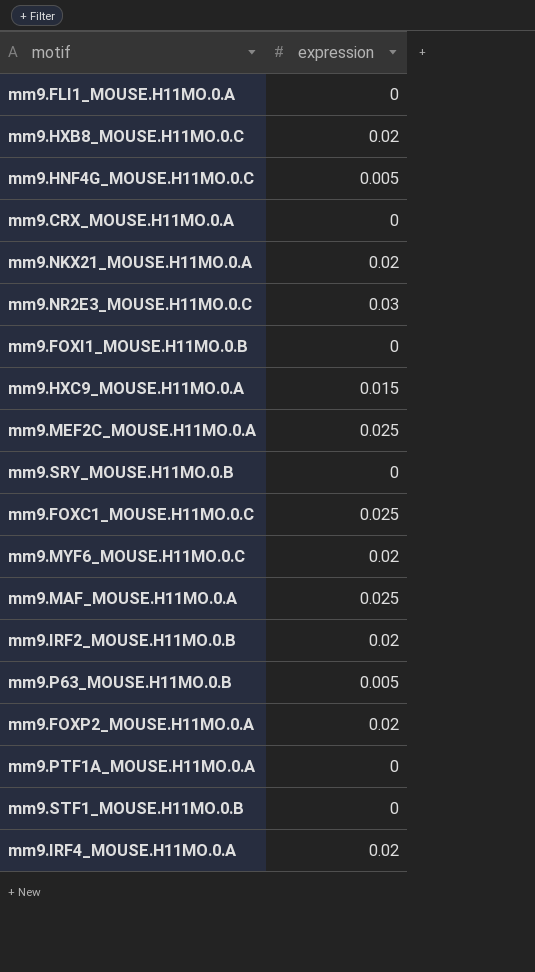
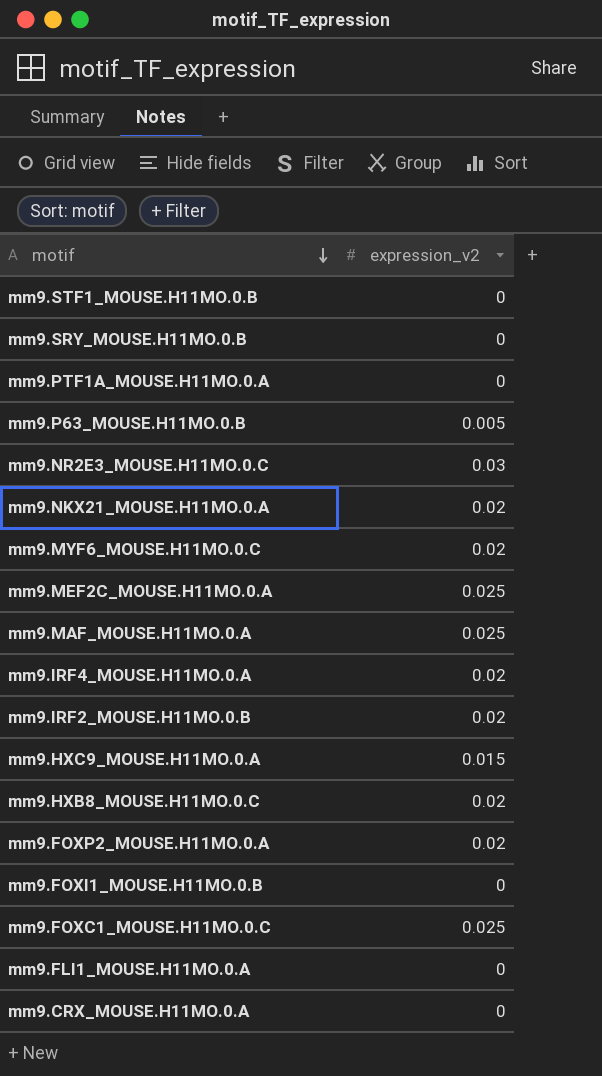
row order: none -> motif descending
column name: expression -> expression_v2
row mm9.HNF4G_MOUSE.H11MO.0.C: 0.005 -> none

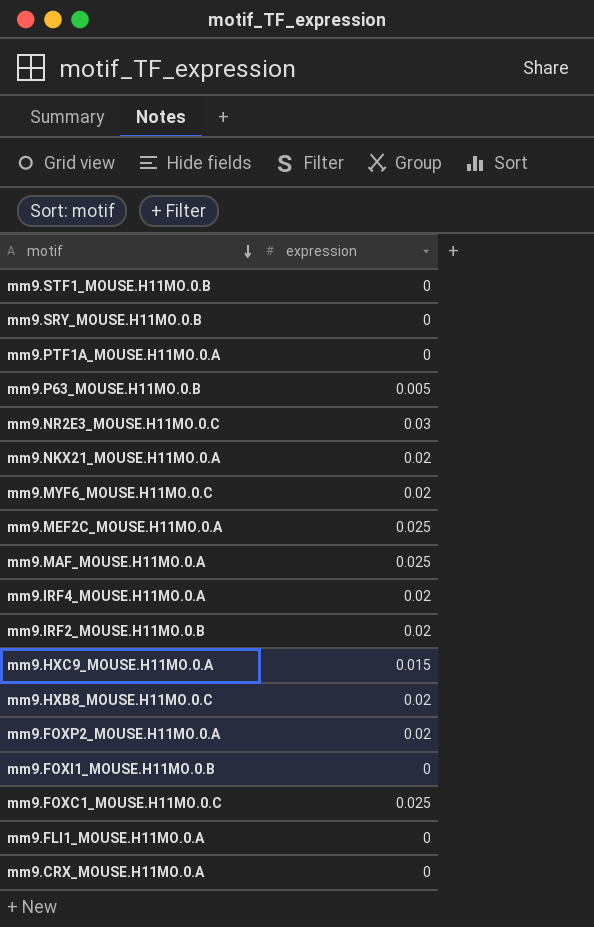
column name: expression_v2 -> expression

